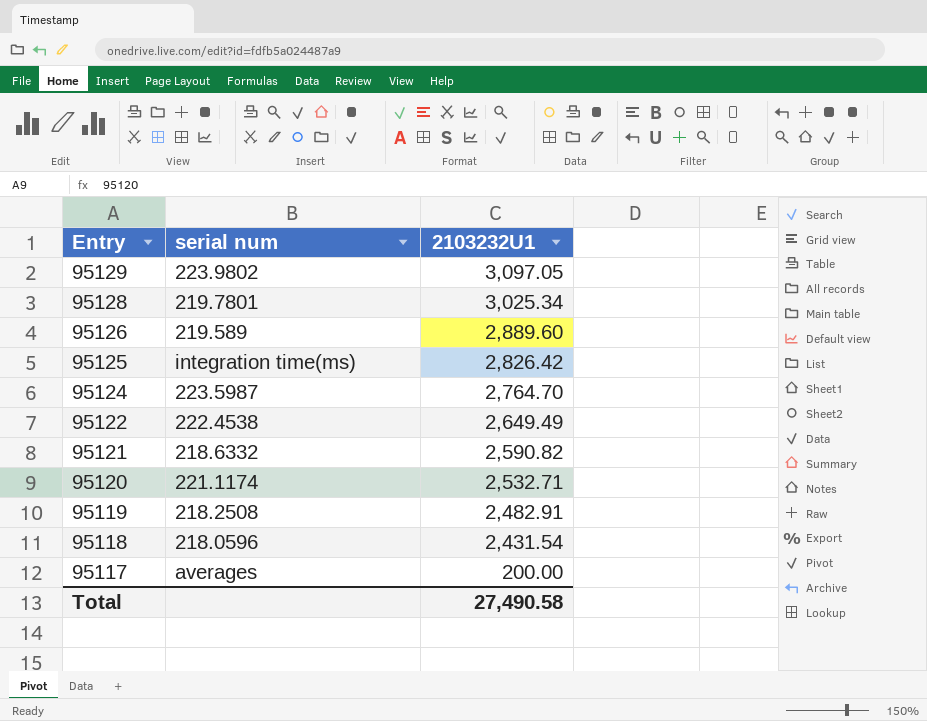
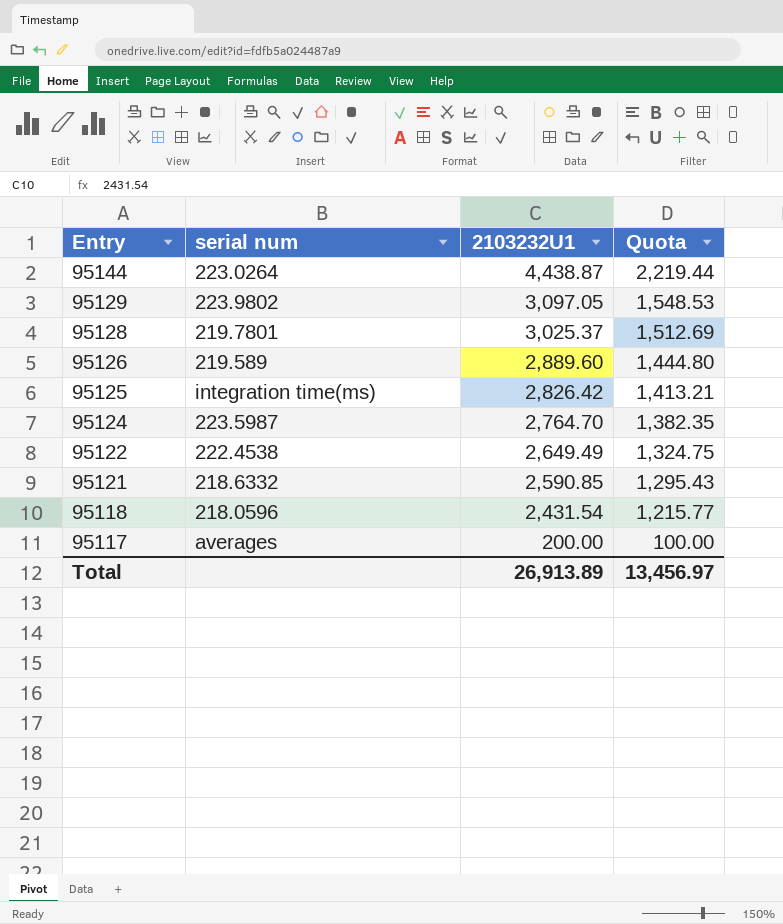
column Quota | formula: none -> [2103232U1] * 0.5
row 95120: 221.1174 | 2,532.71 -> none
row 95119: 218.2508 | 2,482.91 -> none
row 95144: none -> 223.0264 | 4,438.87 | 2,219.44
95128 | 2103232U1: 3,025.34 -> 3,025.37
95121 | 2103232U1: 2,590.82 -> 2,590.85
Total | 2103232U1: 27,490.58 -> 26,913.89

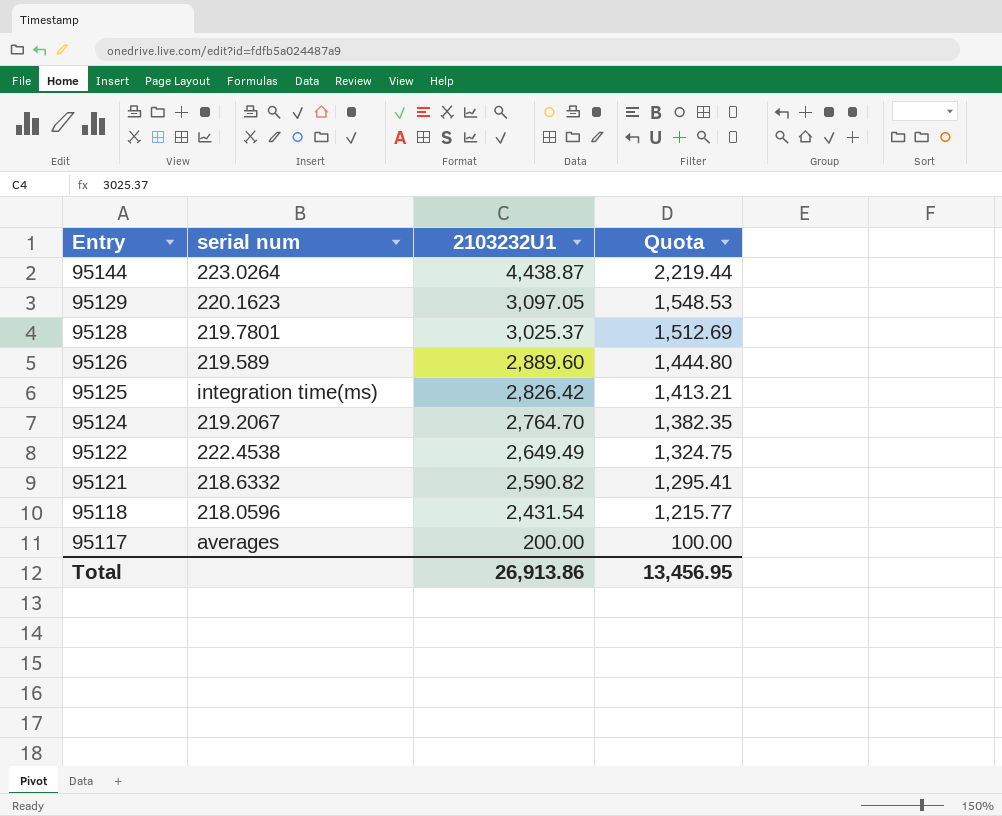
95129 | serial num: 223.9802 -> 220.1623
95124 | serial num: 223.5987 -> 219.2067
95121 | 2103232U1: 2,590.85 -> 2,590.82
95121 | Quota: 1,295.43 -> 1,295.41
Total | 2103232U1: 26,913.89 -> 26,913.86
Total | Quota: 13,456.97 -> 13,456.95

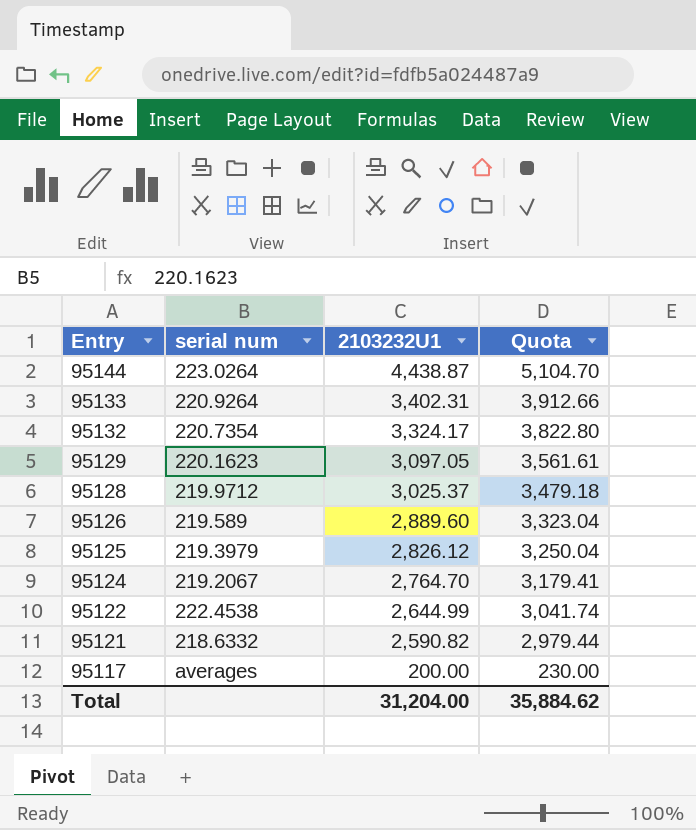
column Quota | formula: [2103232U1] * 0.5 -> [2103232U1] * 1.15
row 95118: 218.0596 | 2,431.54 | 1,215.77 -> none
row 95133: none -> 220.9264 | 3,402.31 | 3,912.66
row 95132: none -> 220.7354 | 3,324.17 | 3,822.80
95128 | serial num: 219.7801 -> 219.9712
95125 | serial num: integration time(ms) -> 219.3979
95125 | 2103232U1: 2,826.42 -> 2,826.12
95122 | 2103232U1: 2,649.49 -> 2,644.99
Total | 2103232U1: 26,913.86 -> 31,204.00
Total | Quota: 13,456.95 -> 35,884.62

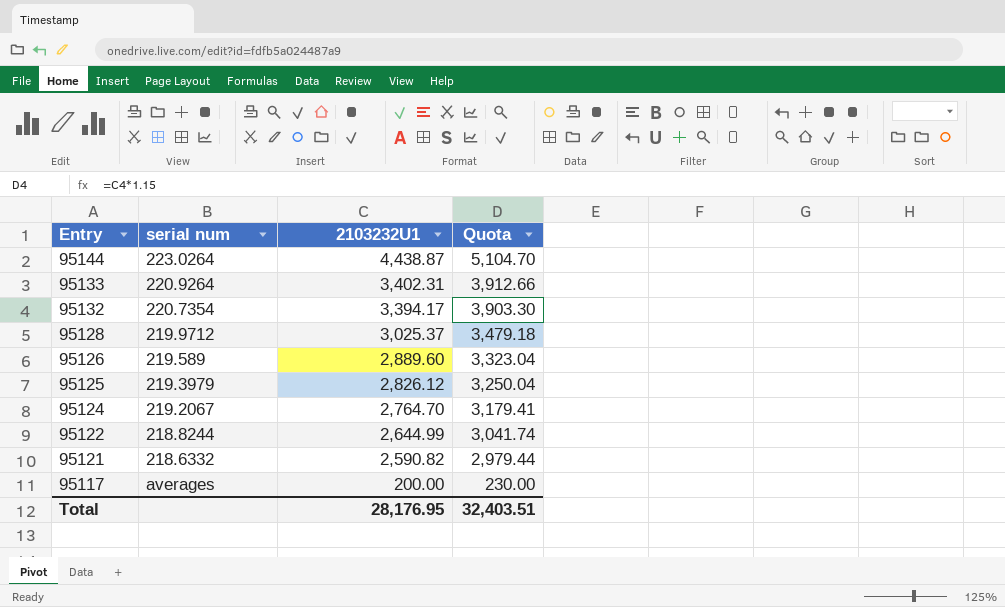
row 95129: 220.1623 | 3,097.05 | 3,561.61 -> none
95132 | 2103232U1: 3,324.17 -> 3,394.17
95132 | Quota: 3,822.80 -> 3,903.30
95122 | serial num: 222.4538 -> 218.8244
Total | 2103232U1: 31,204.00 -> 28,176.95
Total | Quota: 35,884.62 -> 32,403.51

